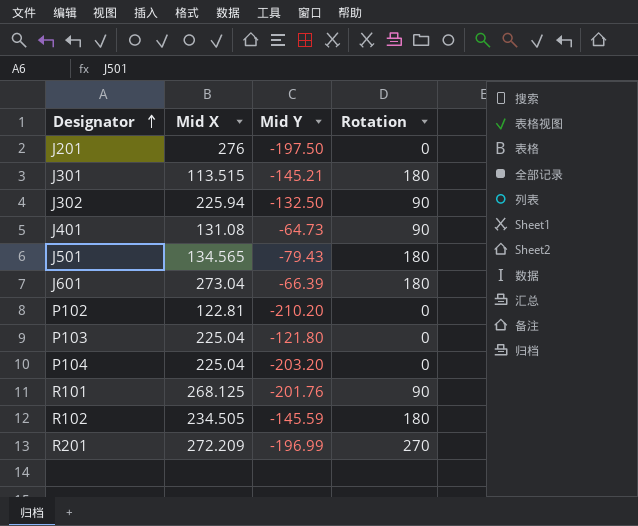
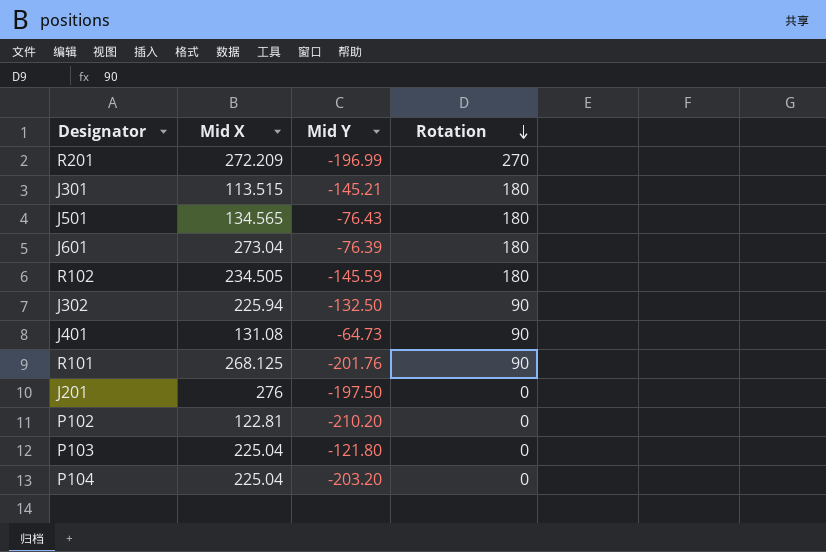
row order: Designator ascending -> Rotation descending
J501 | Mid Y: -79.43 -> -76.43
J601 | Mid Y: -66.39 -> -76.39

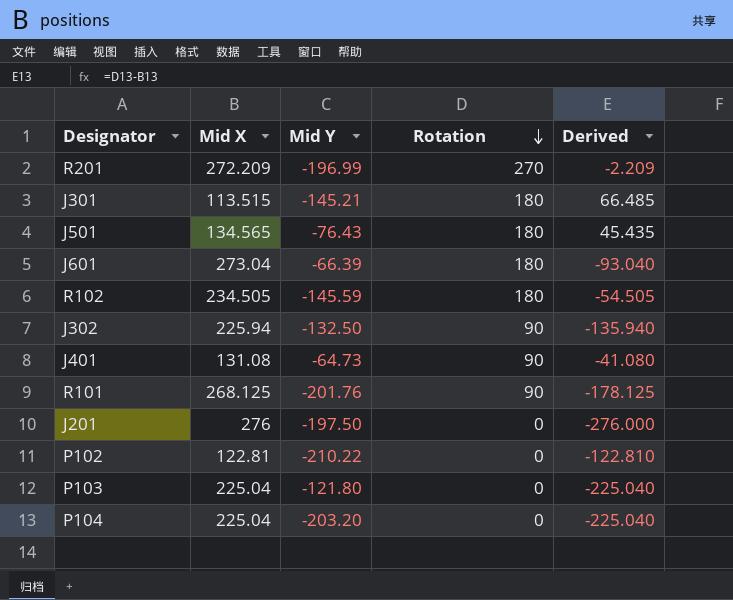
column Derived | formula: none -> [Rotation] - [Mid X]
J601 | Mid Y: -76.39 -> -66.39
P102 | Mid Y: -210.20 -> -210.22

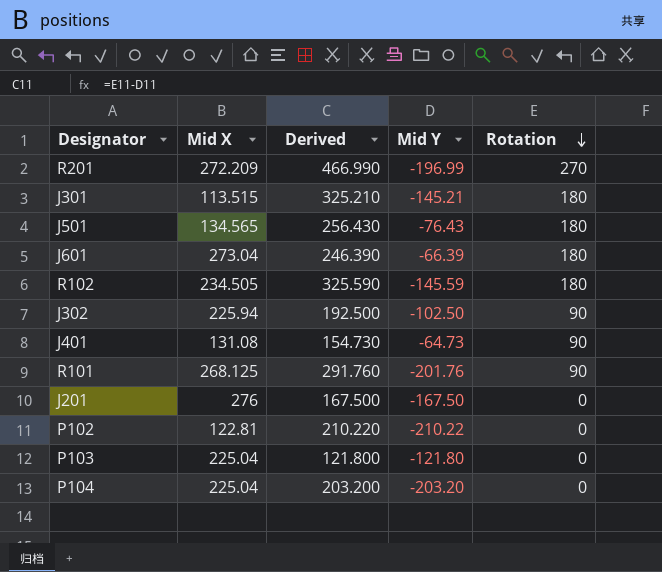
column Derived | formula: [Rotation] - [Mid X] -> [Rotation] - [Mid Y]
column Derived | position: 5 -> 3
J302 | Mid Y: -132.50 -> -102.50
J201 | Mid Y: -197.50 -> -167.50

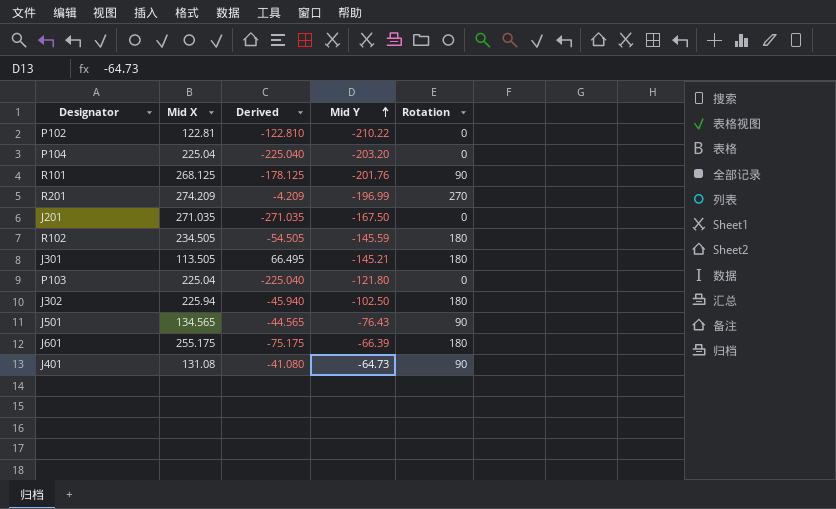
row order: Rotation descending -> Mid Y ascending
column Derived | formula: [Rotation] - [Mid Y] -> [Rotation] - [Mid X]
R201 | Mid X: 272.209 -> 274.209
J201 | Mid X: 276 -> 271.035
J301 | Mid X: 113.515 -> 113.505
J302 | Rotation: 90 -> 180
J501 | Rotation: 180 -> 90
J601 | Mid X: 273.04 -> 255.175

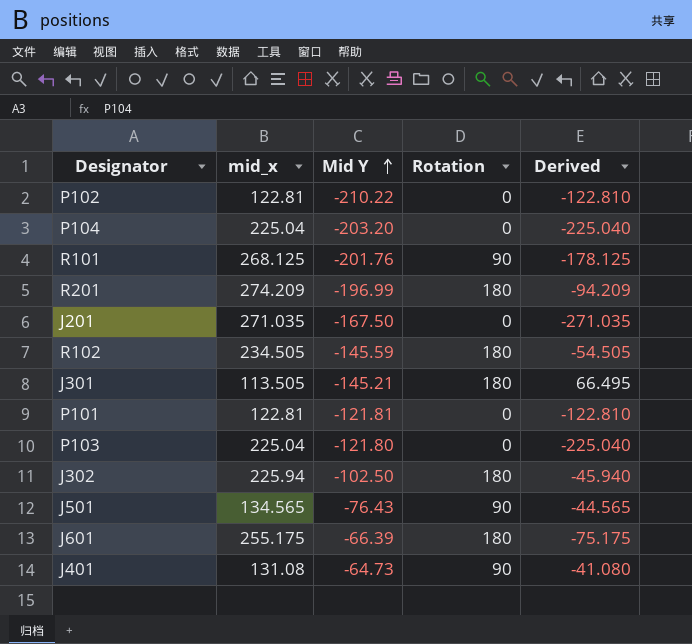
column name: Mid X -> mid_x
column Derived | position: 3 -> 5
R201 | Rotation: 270 -> 180
R201 | Derived: -4.209 -> -94.209
row P101: none -> 122.81 | -121.81 | 0 | -122.810

